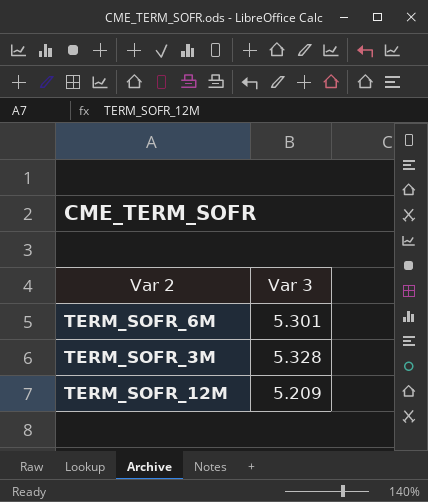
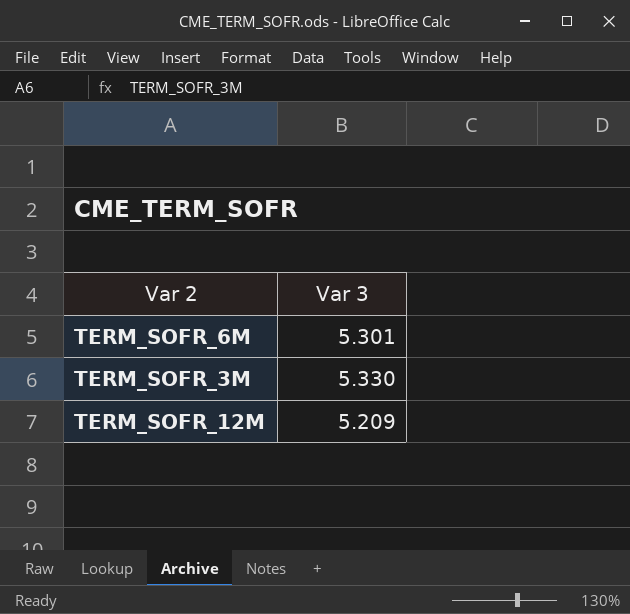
TERM_SOFR_3M | Var 3: 5.328 -> 5.330

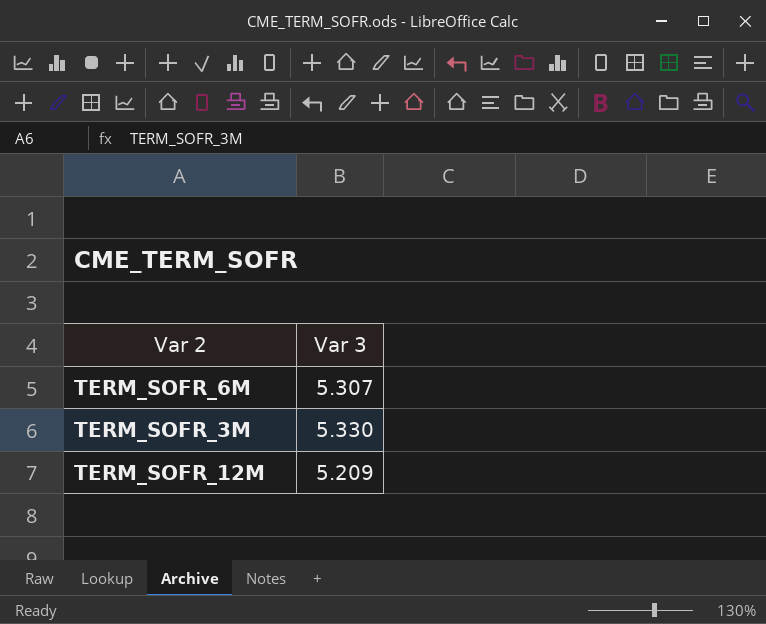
TERM_SOFR_6M | Var 3: 5.301 -> 5.307

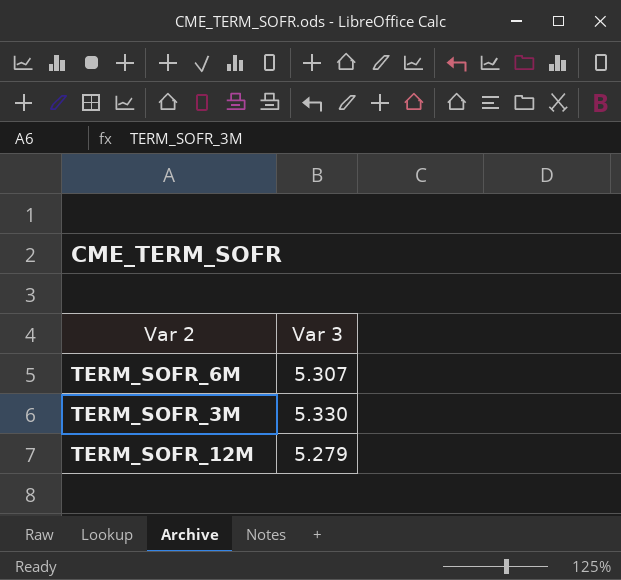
TERM_SOFR_12M | Var 3: 5.209 -> 5.279

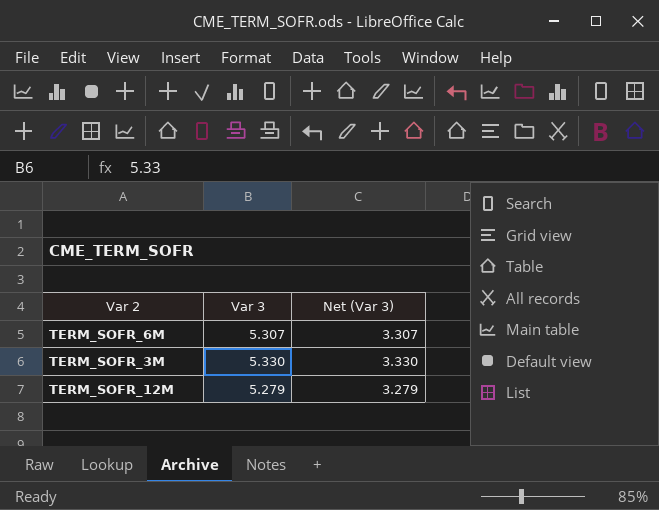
column Net (Var 3) | formula: none -> [Var 3] - 2

